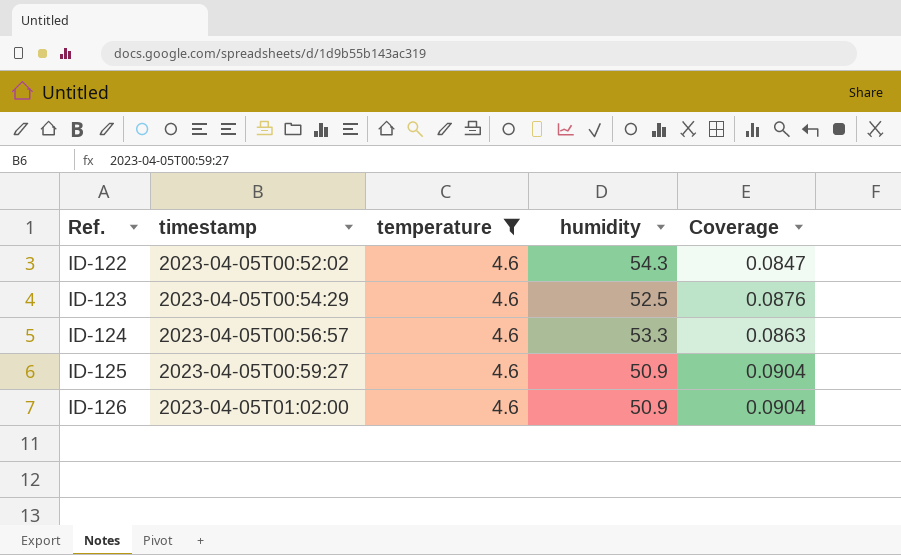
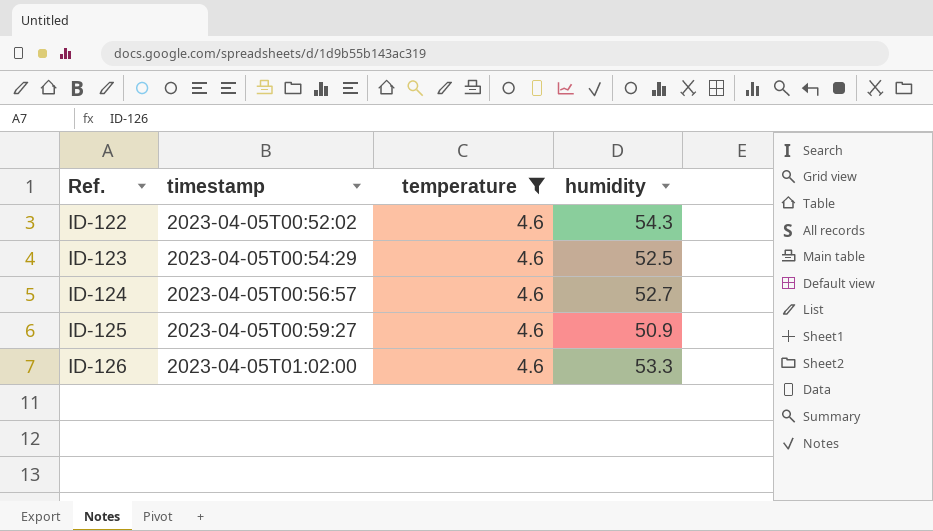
column Coverage | formula: [temperature] / [humidity] -> none
ID-124 | humidity: 53.3 -> 52.7
ID-126 | humidity: 50.9 -> 53.3

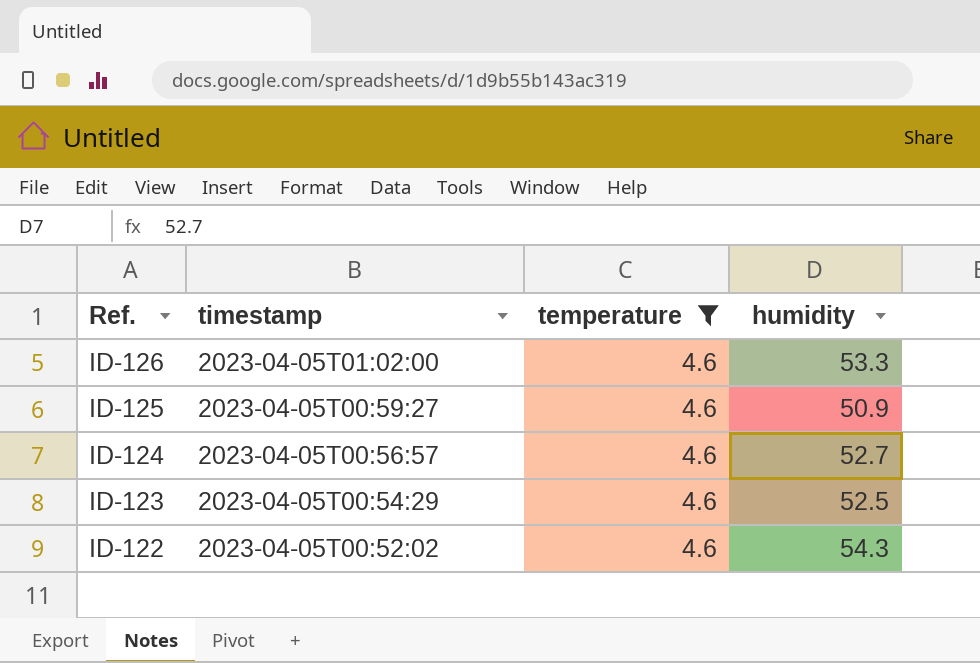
row order: Ref. ascending -> Ref. descending

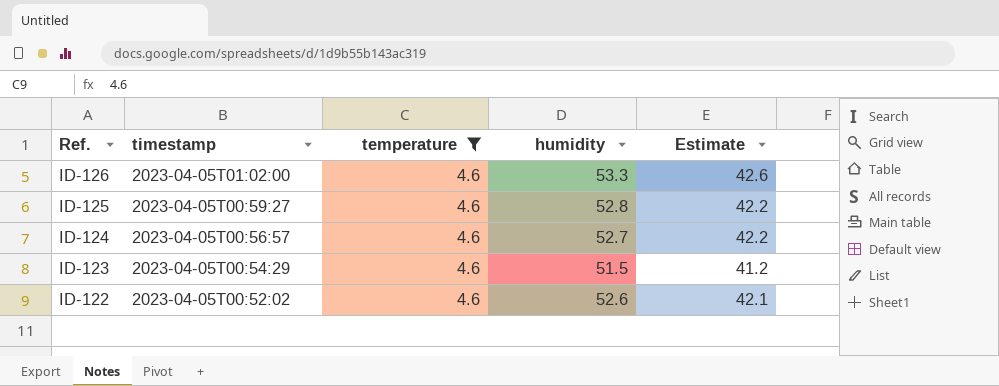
column Estimate | formula: none -> [humidity] * 0.8
ID-125 | humidity: 50.9 -> 52.8
ID-123 | humidity: 52.5 -> 51.5
ID-122 | humidity: 54.3 -> 52.6

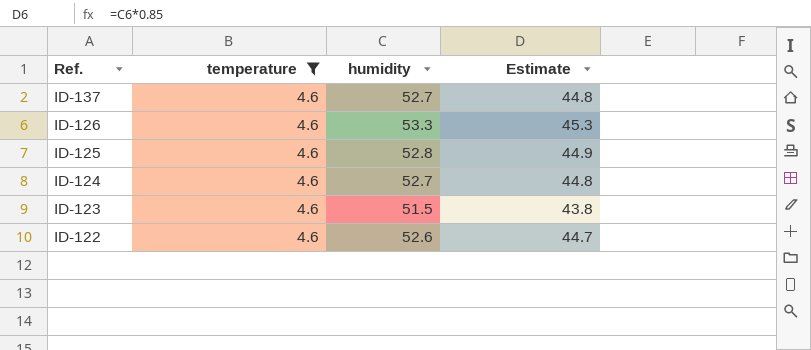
column timestamp | position: 2 -> none
column Estimate | formula: [humidity] * 0.8 -> [humidity] * 0.85
row ID-137: none -> 4.6 | 52.7 | 44.8

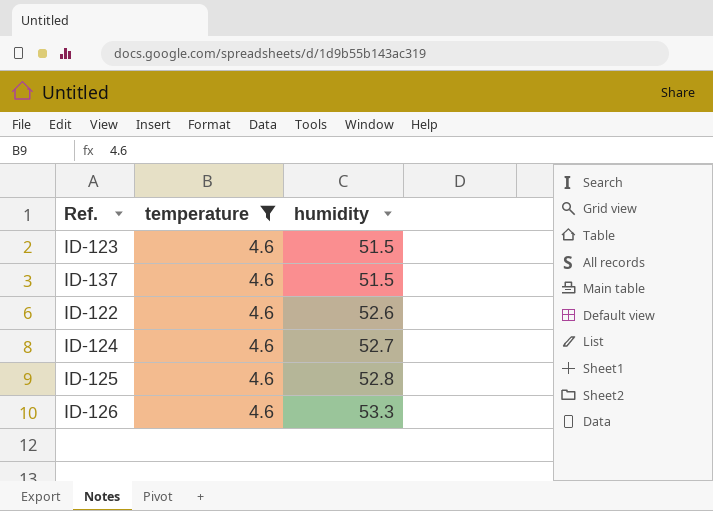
row order: Ref. descending -> humidity ascending
column Estimate | formula: [humidity] * 0.85 -> none
ID-137 | humidity: 52.7 -> 51.5

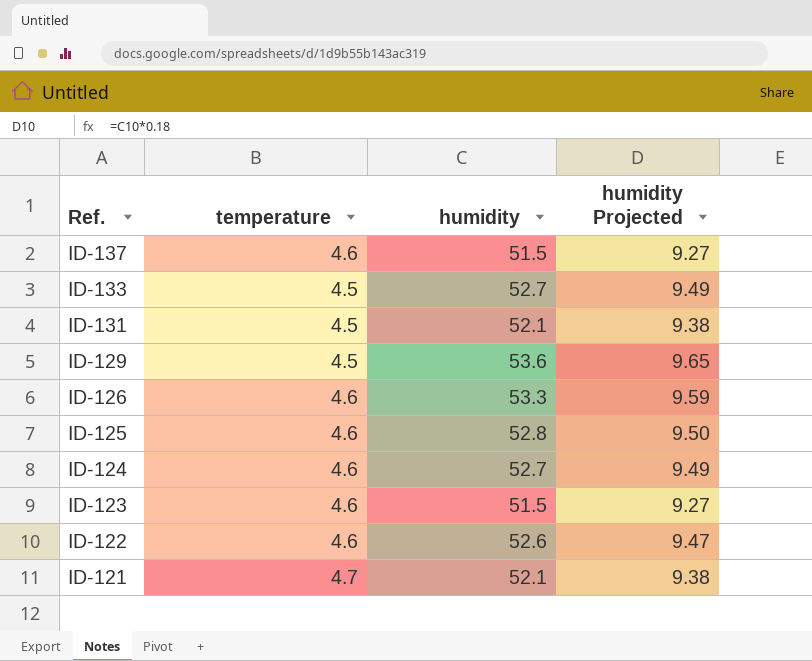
filter: temperature = 4.6 -> none
row order: humidity ascending -> Ref. descending
column humidity Projected | formula: none -> [humidity] * 0.18

